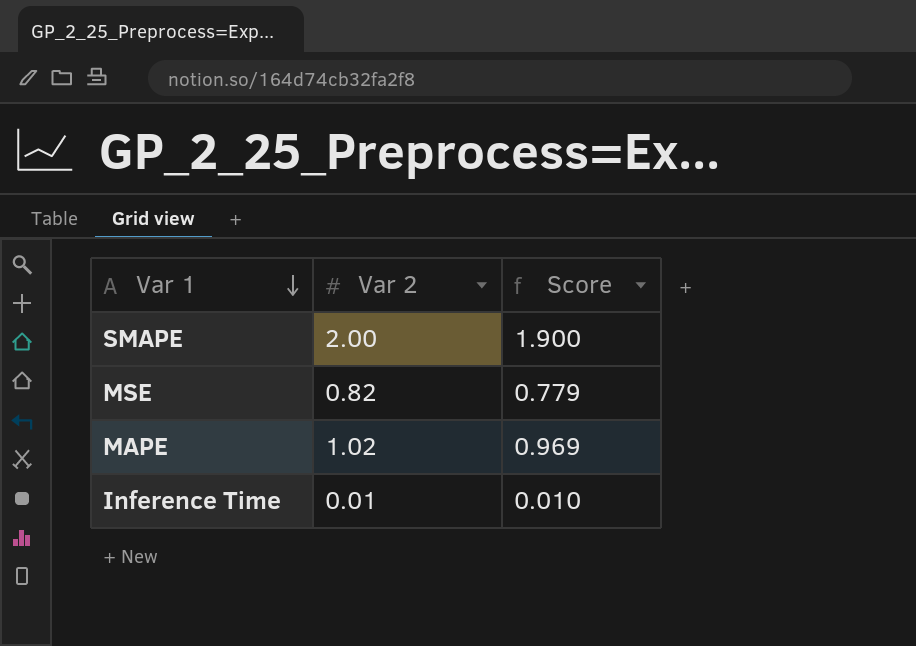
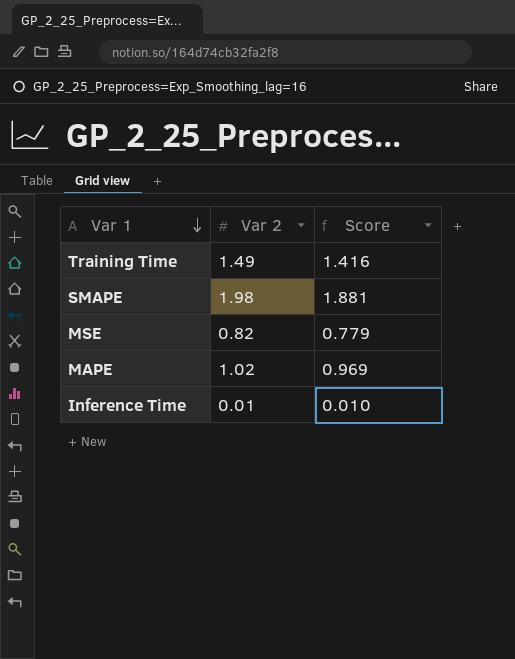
row Training Time: none -> 1.49 | 1.416
SMAPE | Var 2: 2.00 -> 1.98
SMAPE | Score: 1.900 -> 1.881

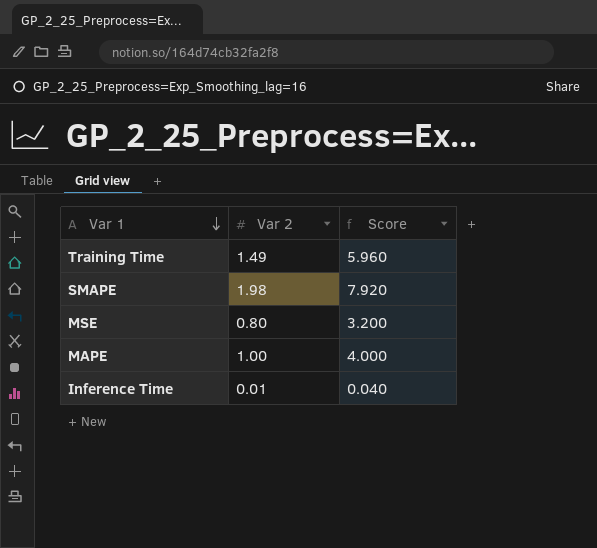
column Score | formula: [Var 2] * 0.95 -> [Var 2] * 4
MSE | Var 2: 0.82 -> 0.80
MAPE | Var 2: 1.02 -> 1.00

